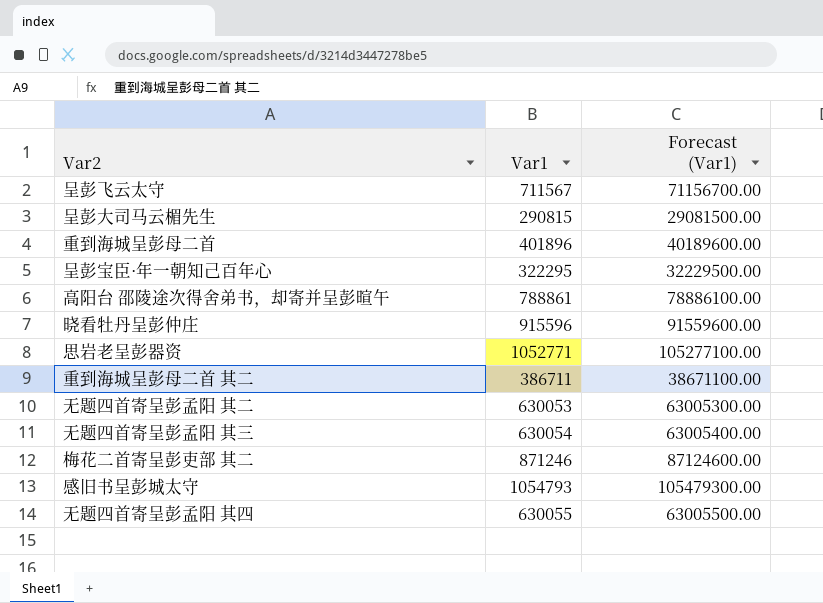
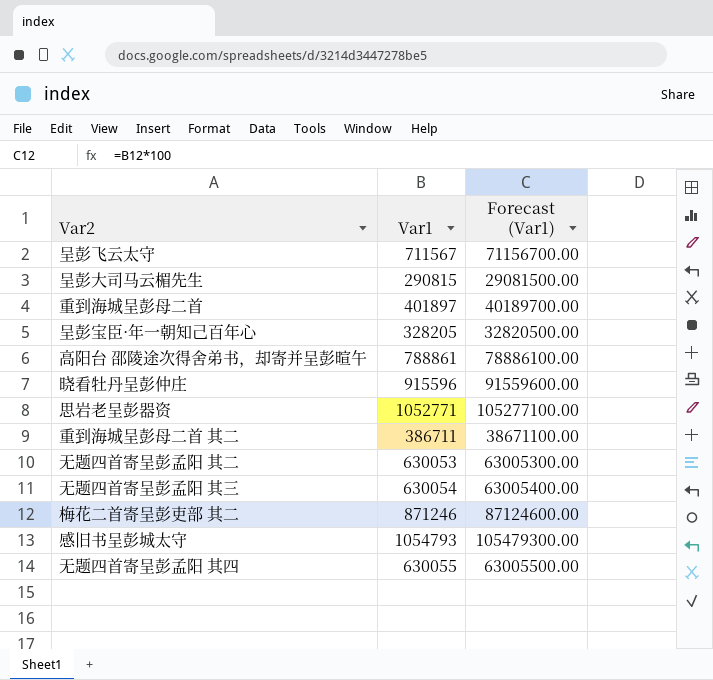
重到海城呈彭母二首 | Var1: 401896 -> 401897
重到海城呈彭母二首 | Forecast (Var1): 40189600.00 -> 40189700.00
呈彭宝臣·年一朝知己百年心 | Var1: 322295 -> 328205
呈彭宝臣·年一朝知己百年心 | Forecast (Var1): 32229500.00 -> 32820500.00

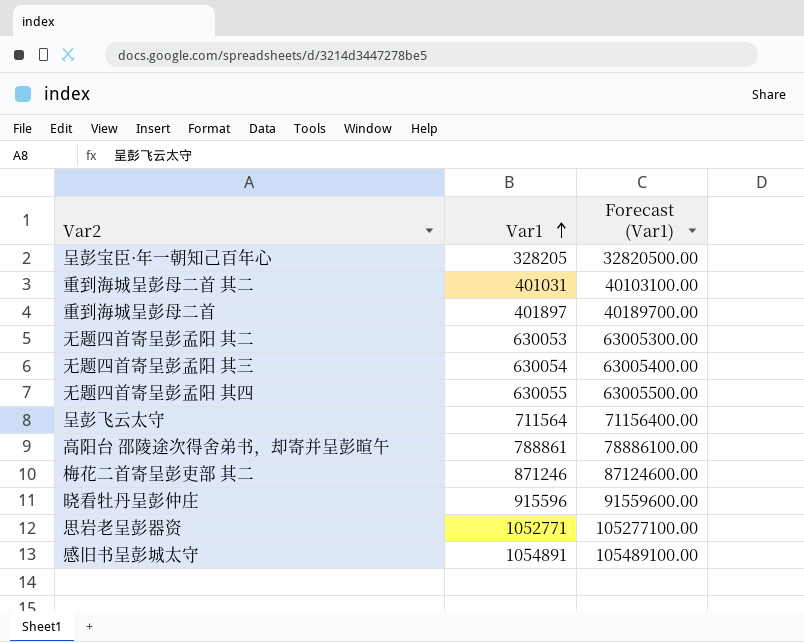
row order: none -> Var1 ascending
row 呈彭大司马云楣先生: 290815 | 29081500.00 -> none
重到海城呈彭母二首 其二 | Var1: 386711 -> 401031
重到海城呈彭母二首 其二 | Forecast (Var1): 38671100.00 -> 40103100.00
呈彭飞云太守 | Var1: 711567 -> 711564
呈彭飞云太守 | Forecast (Var1): 71156700.00 -> 71156400.00
感旧书呈彭城太守 | Var1: 1054793 -> 1054891
感旧书呈彭城太守 | Forecast (Var1): 105479300.00 -> 105489100.00

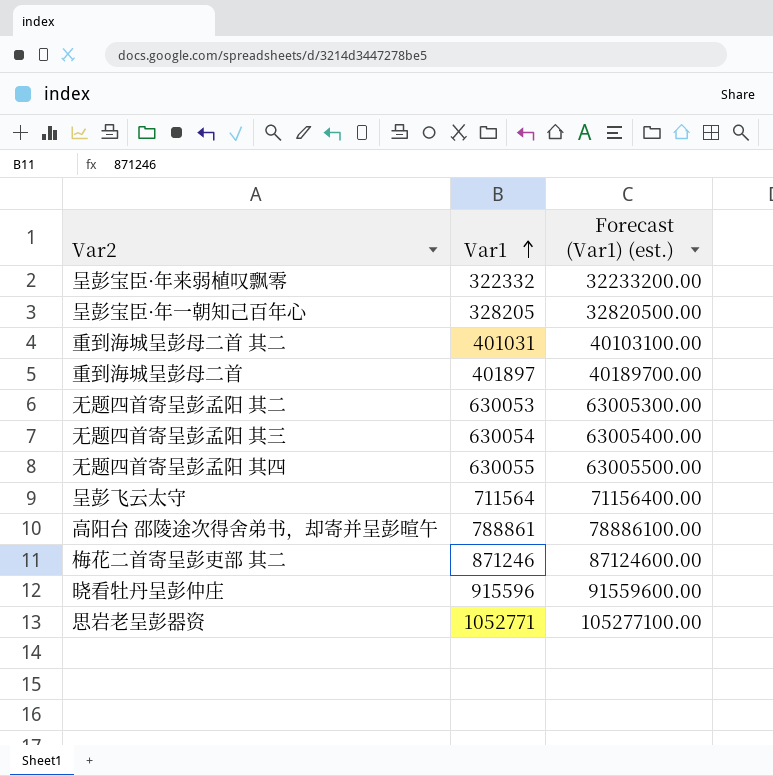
column name: Forecast (Var1) -> Forecast (Var1) (est.)
row 感旧书呈彭城太守: 1054891 | 105489100.00 -> none
row 呈彭宝臣·年来弱植叹飘零: none -> 322332 | 32233200.00

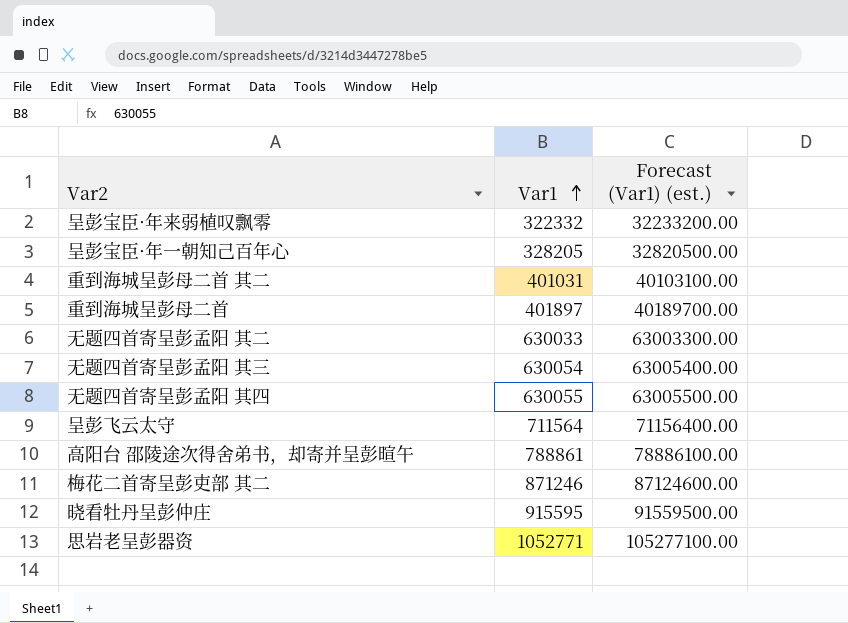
无题四首寄呈彭孟阳 其二 | Var1: 630053 -> 630033
无题四首寄呈彭孟阳 其二 | Forecast (Var1) (est.): 63005300.00 -> 63003300.00
晓看牡丹呈彭仲庄 | Var1: 915596 -> 915595
晓看牡丹呈彭仲庄 | Forecast (Var1) (est.): 91559600.00 -> 91559500.00

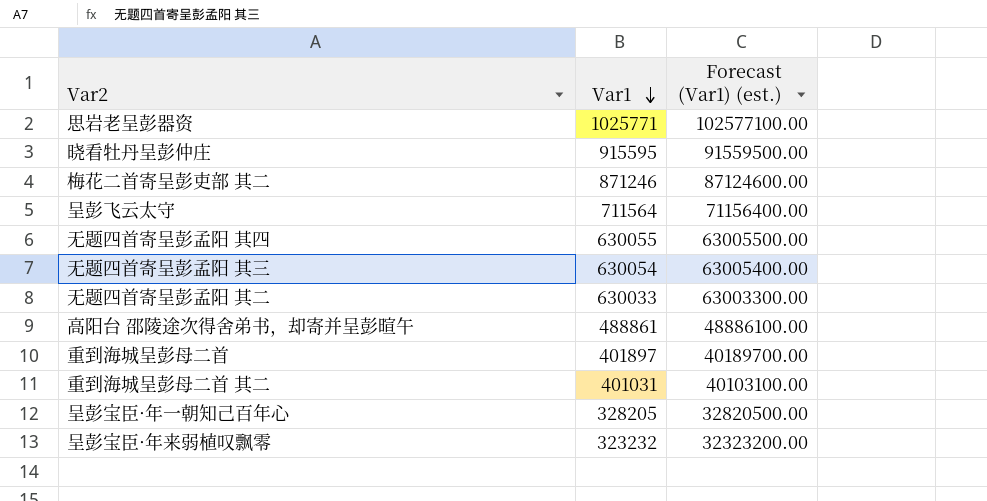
row order: Var1 ascending -> Var1 descending
思岩老呈彭器资 | Var1: 1052771 -> 1025771
思岩老呈彭器资 | Forecast (Var1) (est.): 105277100.00 -> 102577100.00
高阳台 邵陵途次得舍弟书，却寄并呈彭暄午 | Var1: 788861 -> 488861
高阳台 邵陵途次得舍弟书，却寄并呈彭暄午 | Forecast (Var1) (est.): 78886100.00 -> 48886100.00
呈彭宝臣·年来弱植叹飘零 | Var1: 322332 -> 323232
呈彭宝臣·年来弱植叹飘零 | Forecast (Var1) (est.): 32233200.00 -> 32323200.00

